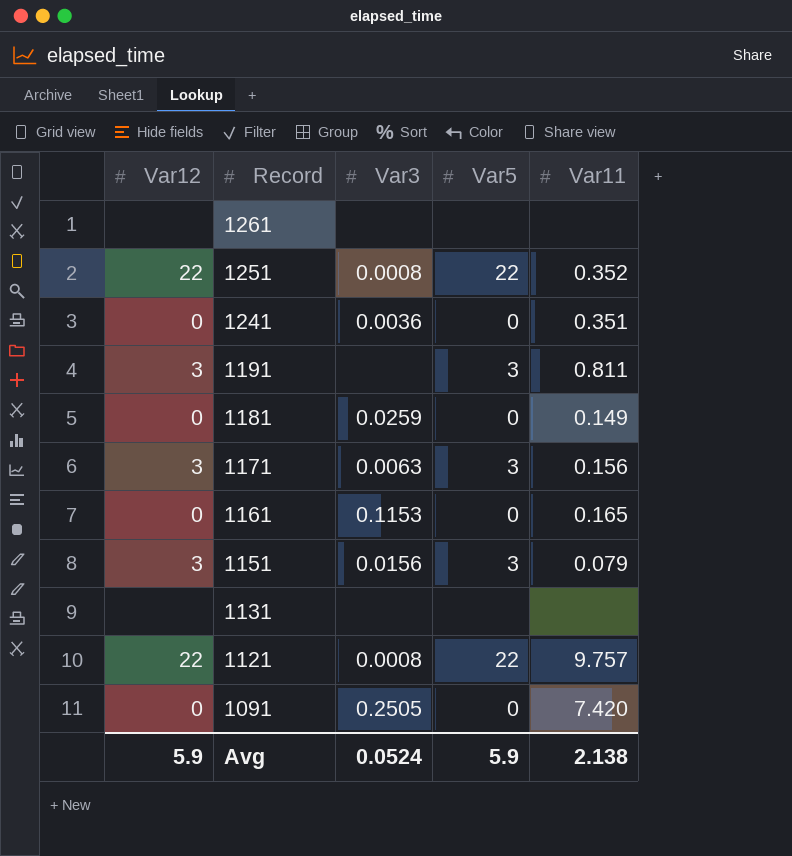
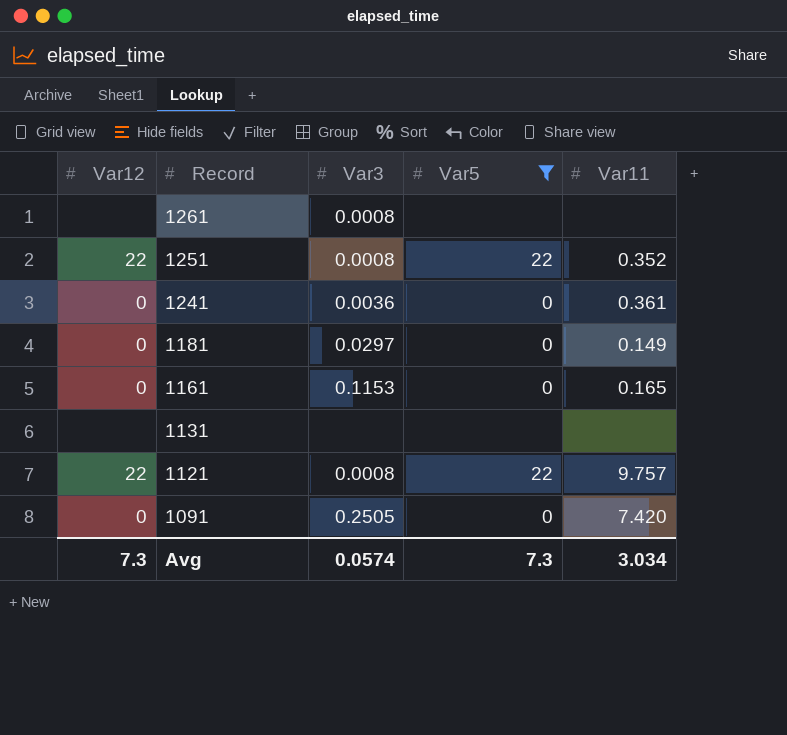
filter: none -> Var5 != 3
1261 | Var3: none -> 0.0008
1241 | Var11: 0.351 -> 0.361
1181 | Var3: 0.0259 -> 0.0297
Avg | Var12: 5.9 -> 7.3
Avg | Var3: 0.0524 -> 0.0574
Avg | Var5: 5.9 -> 7.3
Avg | Var11: 2.138 -> 3.034

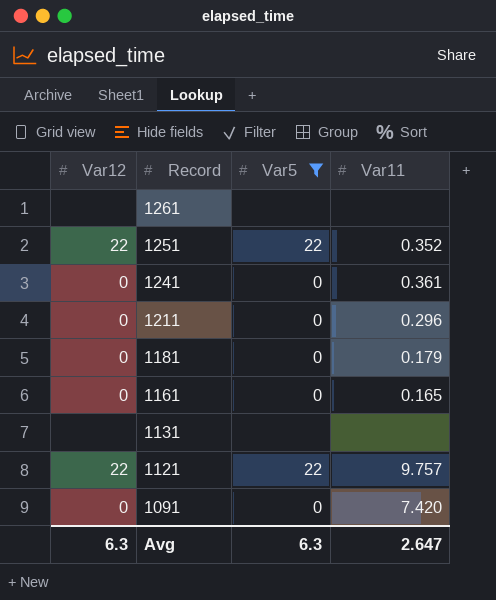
column Var3 | position: 3 -> none
row 1211: none -> 0 | 0 | 0.296
1181 | Var11: 0.149 -> 0.179
Avg | Var12: 7.3 -> 6.3
Avg | Var5: 7.3 -> 6.3
Avg | Var11: 3.034 -> 2.647

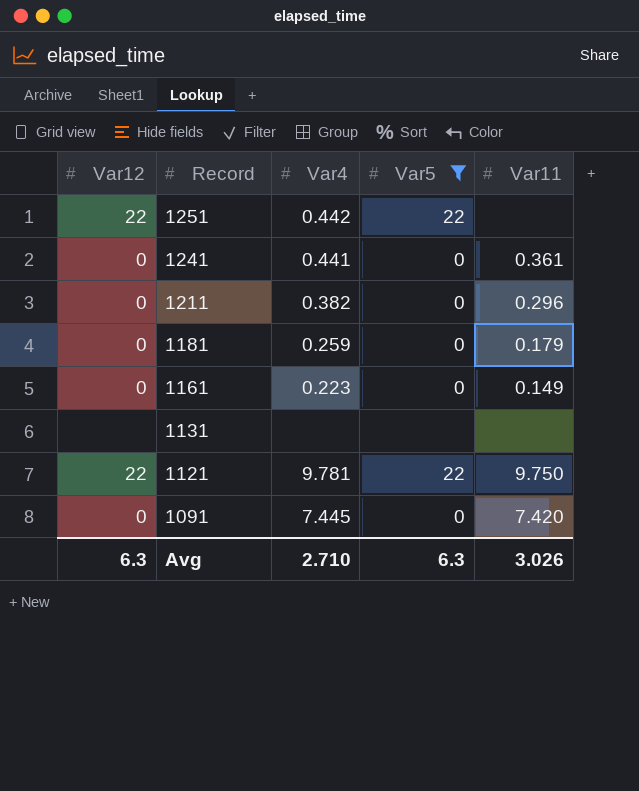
column Var4 | position: none -> 3
row 1261: none | none | none -> none
1251 | Var11: 0.352 -> none
1161 | Var11: 0.165 -> 0.149
1121 | Var11: 9.757 -> 9.750
Avg | Var11: 2.647 -> 3.026

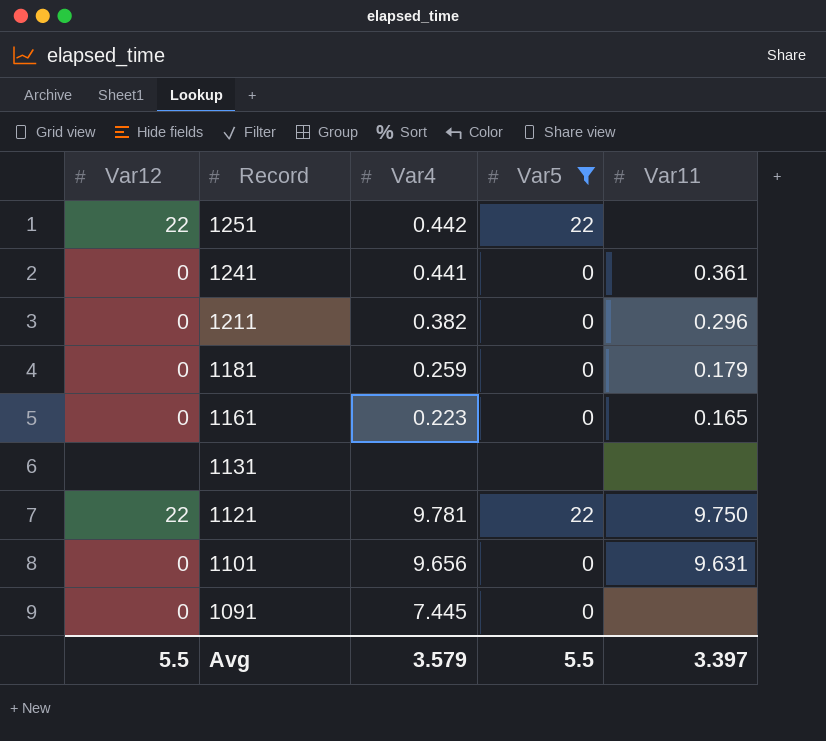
1161 | Var11: 0.149 -> 0.165
row 1101: none -> 0 | 9.656 | 0 | 9.631
1091 | Var11: 7.420 -> none
Avg | Var12: 6.3 -> 5.5
Avg | Var4: 2.710 -> 3.579
Avg | Var5: 6.3 -> 5.5
Avg | Var11: 3.026 -> 3.397

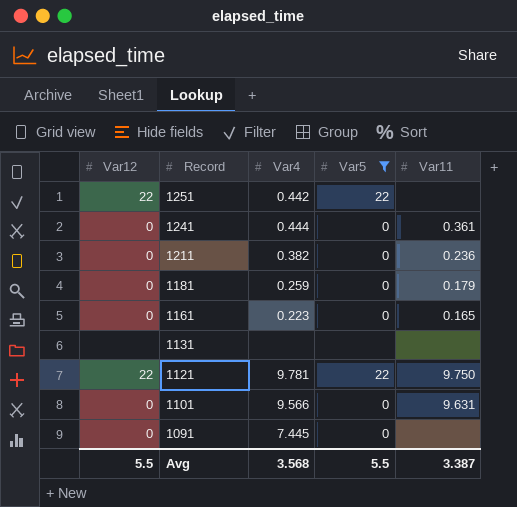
1241 | Var4: 0.441 -> 0.444
1211 | Var11: 0.296 -> 0.236
1101 | Var4: 9.656 -> 9.566
Avg | Var4: 3.579 -> 3.568
Avg | Var11: 3.397 -> 3.387

